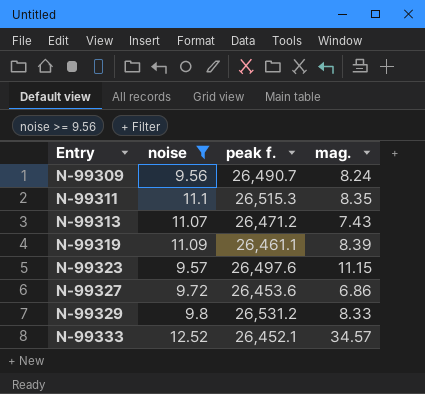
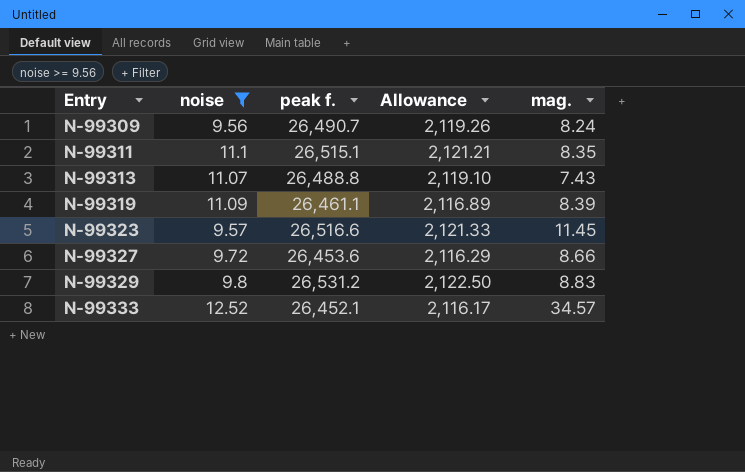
column Allowance | formula: none -> [peak f.] * 0.08
N-99311 | peak f.: 26,515.3 -> 26,515.1
N-99313 | peak f.: 26,471.2 -> 26,488.8
N-99323 | peak f.: 26,497.6 -> 26,516.6
N-99323 | mag.: 11.15 -> 11.45
N-99327 | mag.: 6.86 -> 8.66
N-99329 | mag.: 8.33 -> 8.83

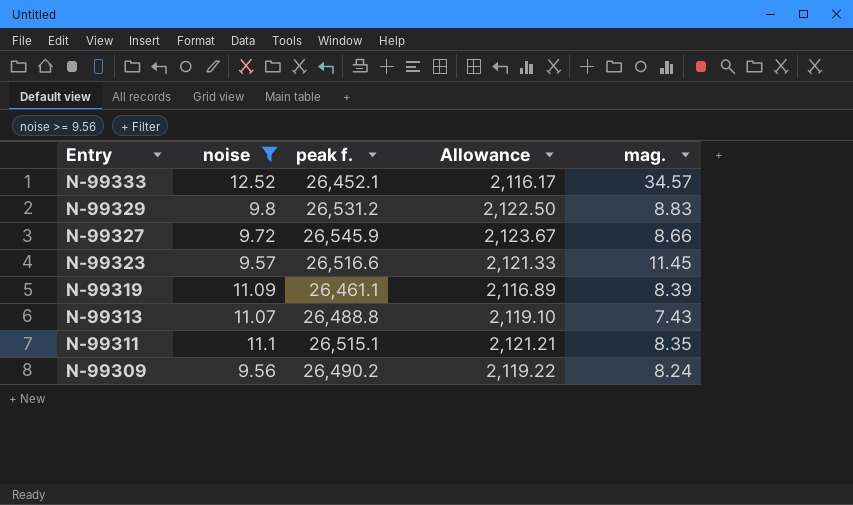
row order: Entry ascending -> Entry descending
N-99327 | peak f.: 26,453.6 -> 26,545.9
N-99327 | Allowance: 2,116.29 -> 2,123.67
N-99309 | peak f.: 26,490.7 -> 26,490.2
N-99309 | Allowance: 2,119.26 -> 2,119.22

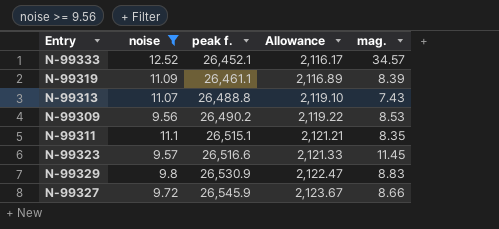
row order: Entry descending -> peak f. ascending
N-99309 | mag.: 8.24 -> 8.53
N-99329 | peak f.: 26,531.2 -> 26,530.9
N-99329 | Allowance: 2,122.50 -> 2,122.47

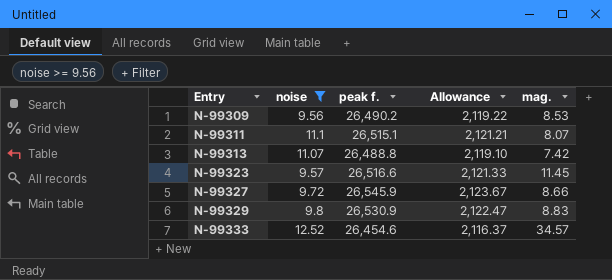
row order: peak f. ascending -> Entry ascending
row N-99319: 11.09 | 26,461.1 | 2,116.89 | 8.39 -> none
N-99311 | mag.: 8.35 -> 8.07
N-99313 | mag.: 7.43 -> 7.42
N-99333 | peak f.: 26,452.1 -> 26,454.6
N-99333 | Allowance: 2,116.17 -> 2,116.37

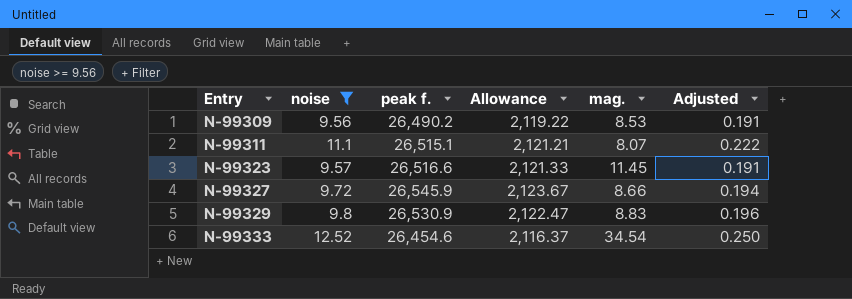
column Adjusted | formula: none -> [noise] * 0.02
row N-99313: 11.07 | 26,488.8 | 2,119.10 | 7.42 -> none
N-99333 | mag.: 34.57 -> 34.54

